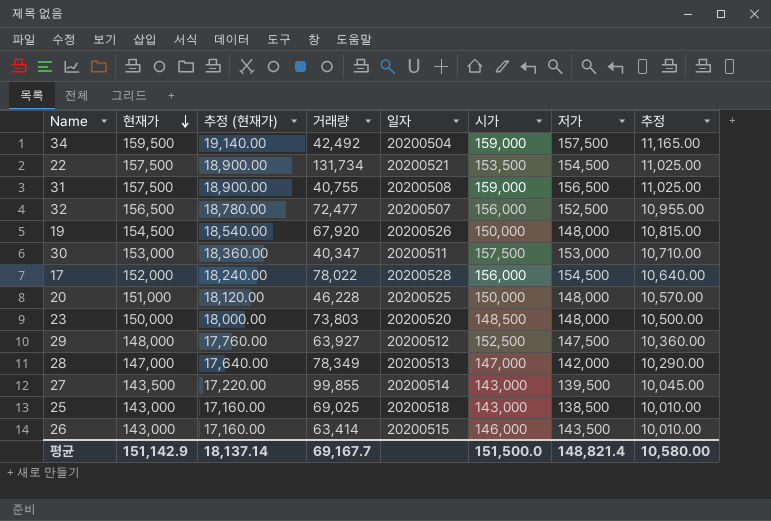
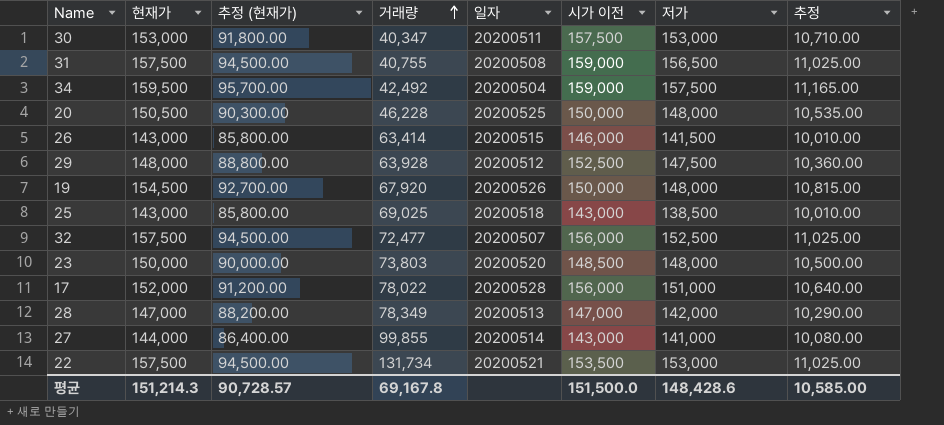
row order: 현재가 descending -> 거래량 ascending
column 추정 (현재가) | formula: [현재가] * 0.12 -> [현재가] * 0.6
column name: 시가 -> 시가 이전
20 | 현재가: 151,000 -> 150,500
20 | 추정: 10,570.00 -> 10,535.00
26 | 저가: 143,500 -> 141,500
29 | 거래량: 63,927 -> 63,928
32 | 현재가: 156,500 -> 157,500
32 | 추정: 10,955.00 -> 11,025.00
17 | 저가: 154,500 -> 151,000
27 | 현재가: 143,500 -> 144,000
27 | 저가: 139,500 -> 141,000
27 | 추정: 10,045.00 -> 10,080.00
22 | 저가: 154,500 -> 153,000
평균 | 현재가: 151,142.9 -> 151,214.3
평균 | 추정 (현재가): 18,137.14 -> 90,728.57
평균 | 거래량: 69,167.7 -> 69,167.8
평균 | 저가: 148,821.4 -> 148,428.6
평균 | 추정: 10,580.00 -> 10,585.00

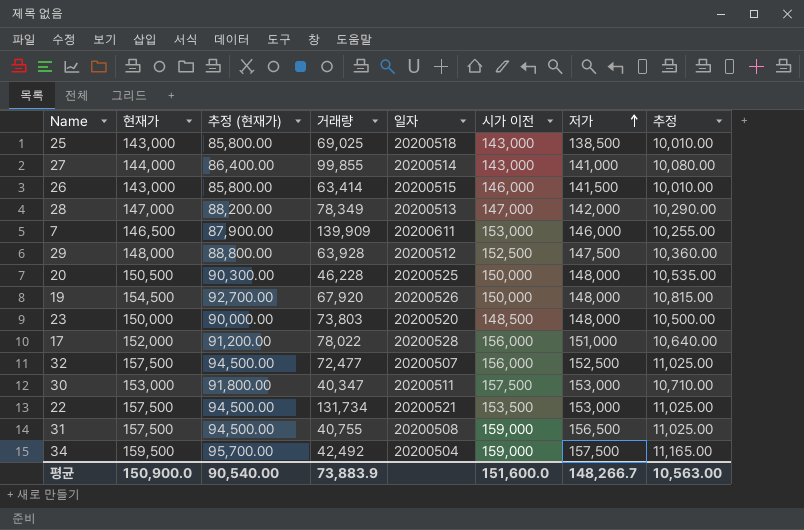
row order: 거래량 ascending -> 저가 ascending
row 7: none -> 146,500 | 87,900.00 | 139,909 | 20200611 | 153,000 | 146,000 | 10,255.00
평균 | 현재가: 151,214.3 -> 150,900.0
평균 | 추정 (현재가): 90,728.57 -> 90,540.00
평균 | 거래량: 69,167.8 -> 73,883.9
평균 | 시가 이전: 151,500.0 -> 151,600.0
평균 | 저가: 148,428.6 -> 148,266.7
평균 | 추정: 10,585.00 -> 10,563.00

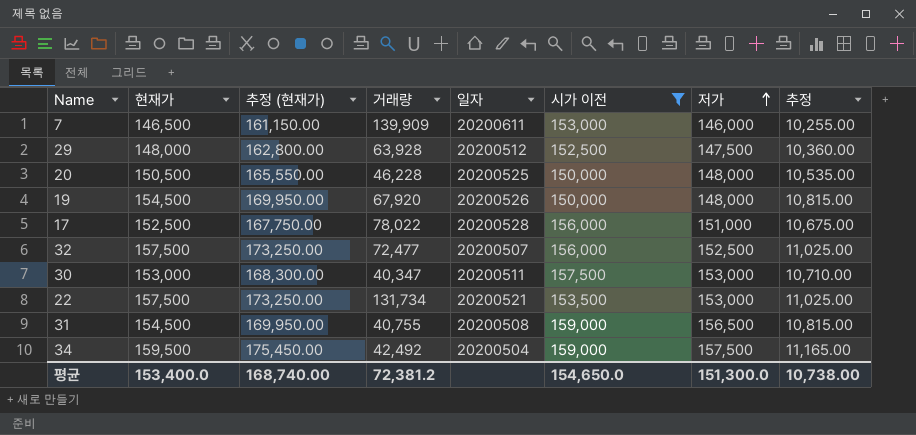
filter: none -> 시가 이전 >= 150,000
column 추정 (현재가) | formula: [현재가] * 0.6 -> [현재가] * 1.1
17 | 현재가: 152,000 -> 152,500
17 | 추정: 10,640.00 -> 10,675.00
31 | 현재가: 157,500 -> 154,500
31 | 추정: 11,025.00 -> 10,815.00
평균 | 현재가: 150,900.0 -> 153,400.0
평균 | 추정 (현재가): 90,540.00 -> 168,740.00
평균 | 거래량: 73,883.9 -> 72,381.2
평균 | 시가 이전: 151,600.0 -> 154,650.0
평균 | 저가: 148,266.7 -> 151,300.0
평균 | 추정: 10,563.00 -> 10,738.00

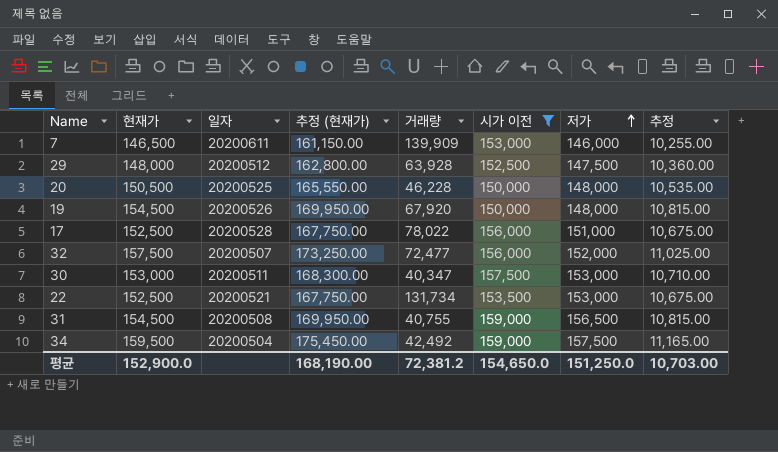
column 일자 | position: 5 -> 3
32 | 저가: 152,500 -> 152,000
22 | 현재가: 157,500 -> 152,500
22 | 추정 (현재가): 173,250.00 -> 167,750.00
22 | 추정: 11,025.00 -> 10,675.00
평균 | 현재가: 153,400.0 -> 152,900.0
평균 | 추정 (현재가): 168,740.00 -> 168,190.00
평균 | 저가: 151,300.0 -> 151,250.0
평균 | 추정: 10,738.00 -> 10,703.00

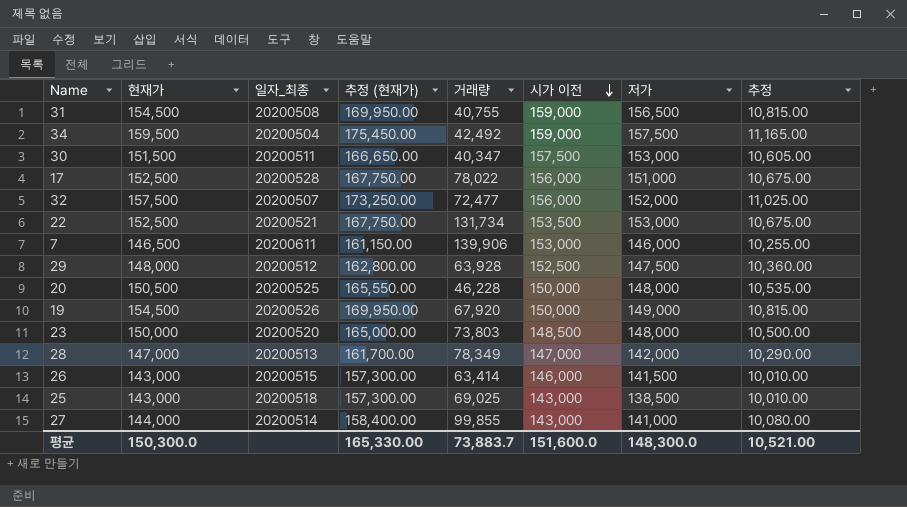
filter: 시가 이전 >= 150,000 -> none
row order: 저가 ascending -> 시가 이전 descending
column name: 일자 -> 일자_최종
30 | 현재가: 153,000 -> 151,500
30 | 추정 (현재가): 168,300.00 -> 166,650.00
30 | 추정: 10,710.00 -> 10,605.00
7 | 거래량: 139,909 -> 139,906
19 | 저가: 148,000 -> 149,000
평균 | 현재가: 152,900.0 -> 150,300.0
평균 | 추정 (현재가): 168,190.00 -> 165,330.00
평균 | 거래량: 72,381.2 -> 73,883.7
평균 | 시가 이전: 154,650.0 -> 151,600.0
평균 | 저가: 151,250.0 -> 148,300.0
평균 | 추정: 10,703.00 -> 10,521.00

